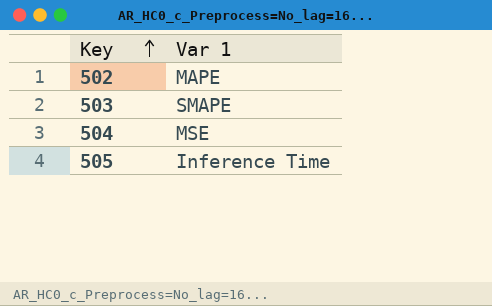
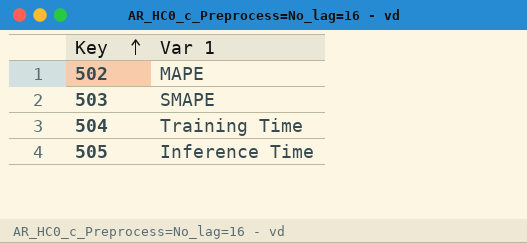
504 | Var 1: MSE -> Training Time

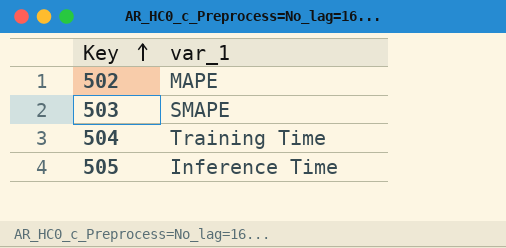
column name: Var 1 -> var_1

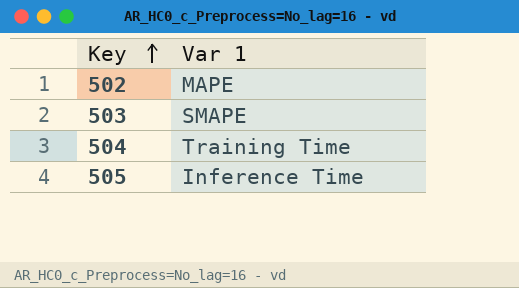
column name: var_1 -> Var 1

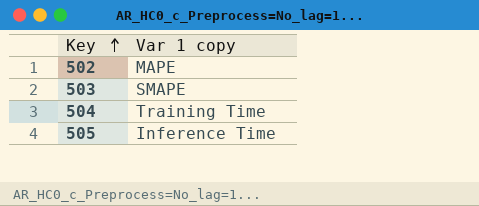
column name: Var 1 -> Var 1 copy

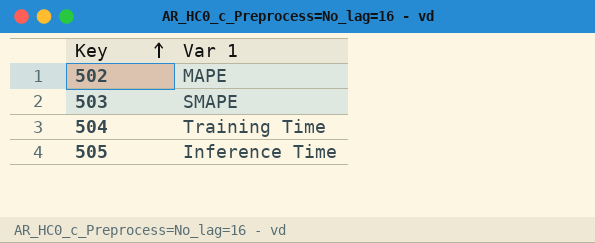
column name: Var 1 copy -> Var 1

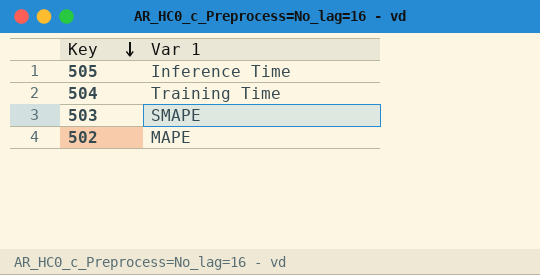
row order: Key ascending -> Key descending

